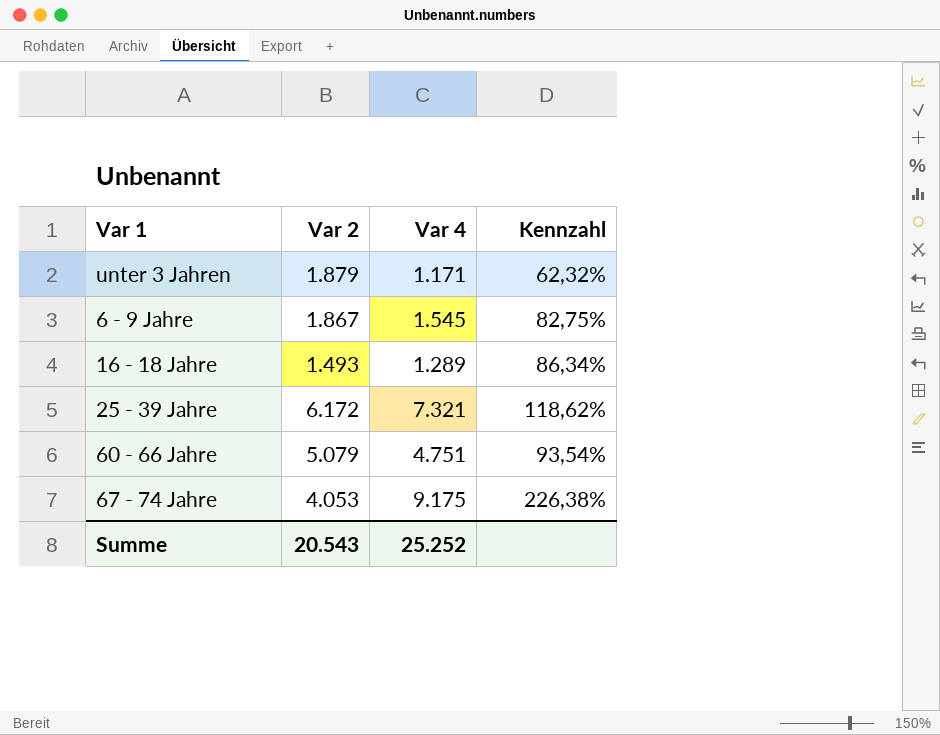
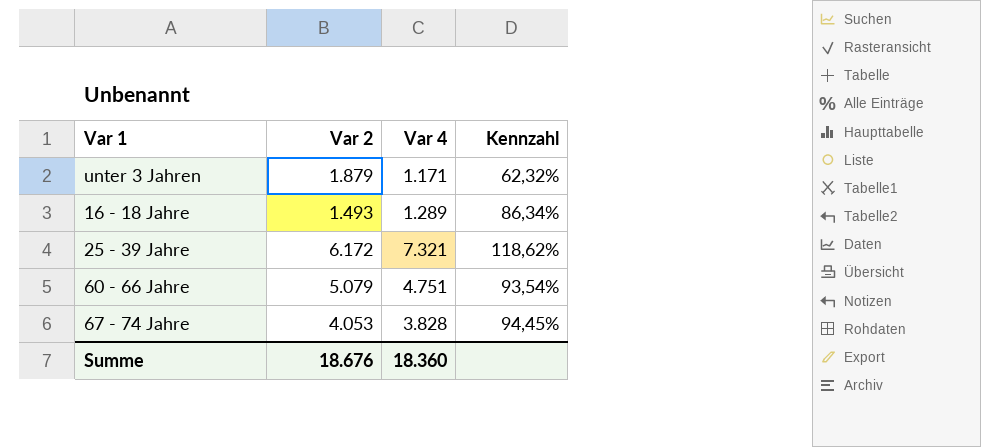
row 6 - 9 Jahre: 1.867 | 1.545 | 82,75% -> none
67 - 74 Jahre | Var 4: 9.175 -> 3.828
67 - 74 Jahre | Kennzahl: 226,38% -> 94,45%
Summe | Var 2: 20.543 -> 18.676
Summe | Var 4: 25.252 -> 18.360

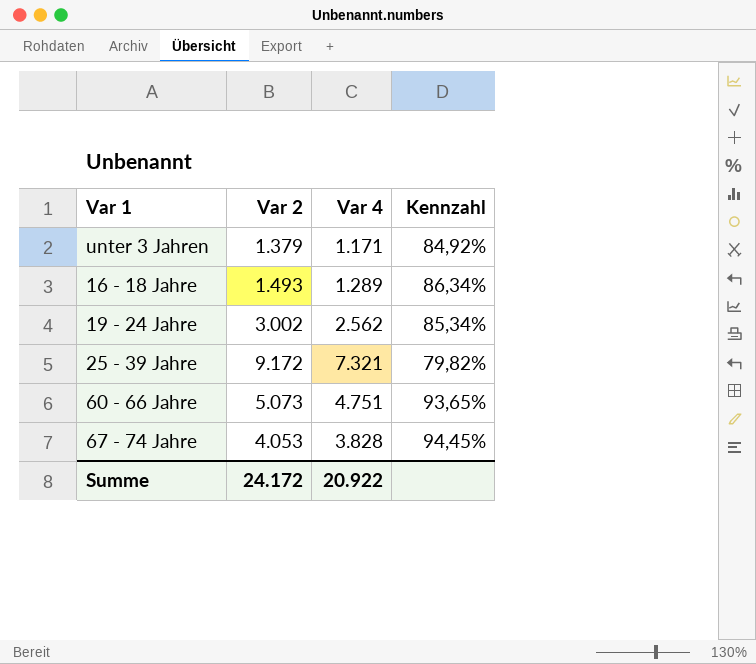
unter 3 Jahren | Var 2: 1.879 -> 1.379
unter 3 Jahren | Kennzahl: 62,32% -> 84,92%
row 19 - 24 Jahre: none -> 3.002 | 2.562 | 85,34%
25 - 39 Jahre | Var 2: 6.172 -> 9.172
25 - 39 Jahre | Kennzahl: 118,62% -> 79,82%
60 - 66 Jahre | Var 2: 5.079 -> 5.073
60 - 66 Jahre | Kennzahl: 93,54% -> 93,65%
Summe | Var 2: 18.676 -> 24.172
Summe | Var 4: 18.360 -> 20.922

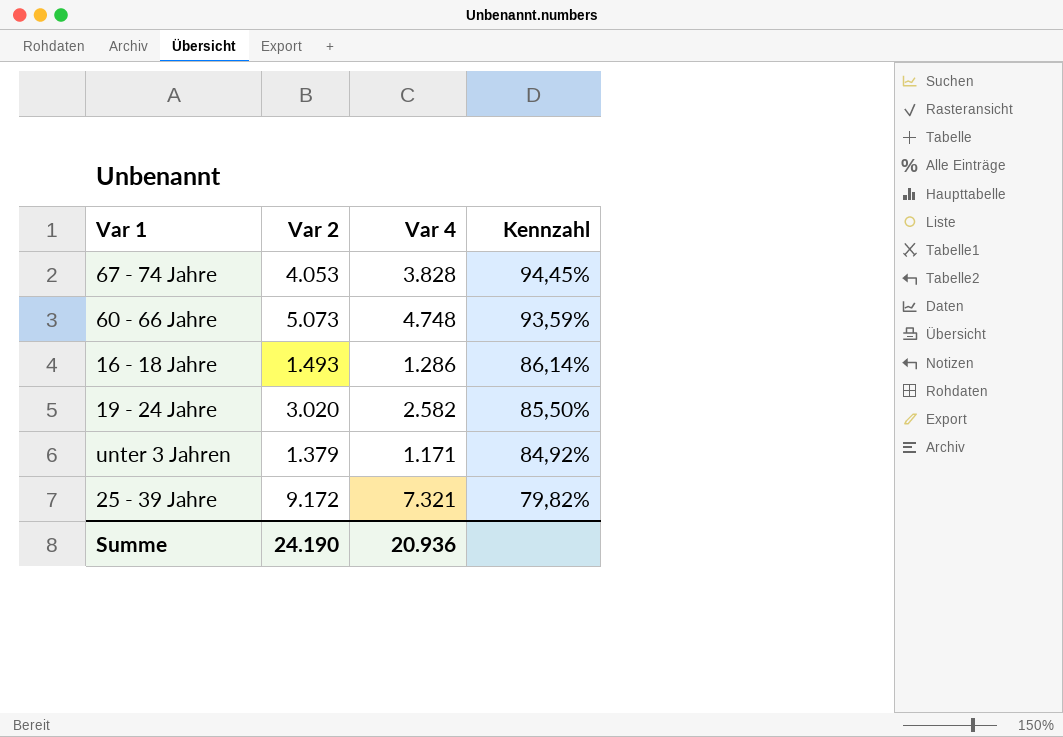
row order: none -> Kennzahl descending
60 - 66 Jahre | Var 4: 4.751 -> 4.748
60 - 66 Jahre | Kennzahl: 93,65% -> 93,59%
16 - 18 Jahre | Var 4: 1.289 -> 1.286
16 - 18 Jahre | Kennzahl: 86,34% -> 86,14%
19 - 24 Jahre | Var 2: 3.002 -> 3.020
19 - 24 Jahre | Var 4: 2.562 -> 2.582
19 - 24 Jahre | Kennzahl: 85,34% -> 85,50%
Summe | Var 2: 24.172 -> 24.190
Summe | Var 4: 20.922 -> 20.936

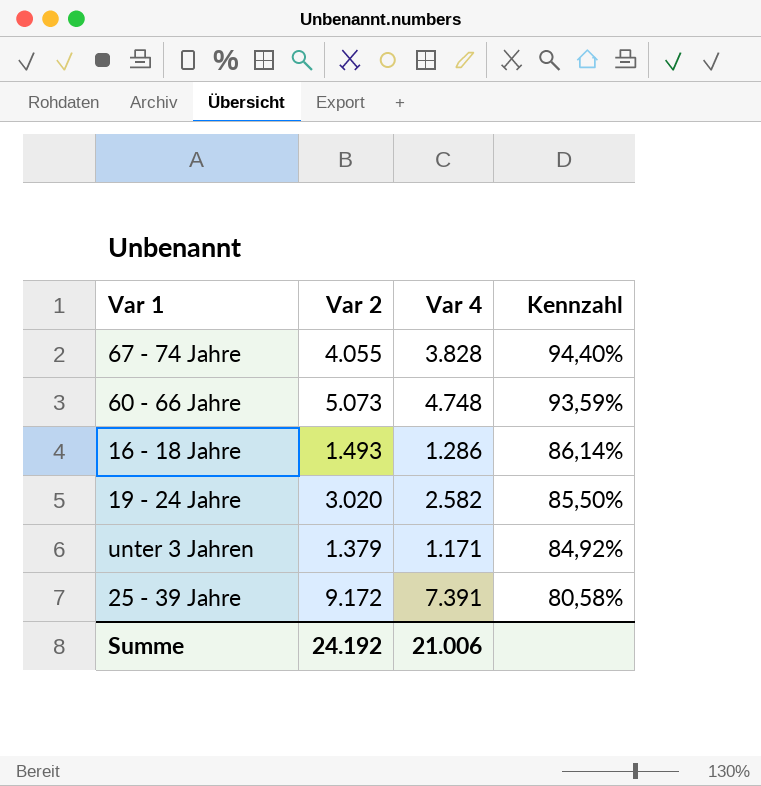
67 - 74 Jahre | Var 2: 4.053 -> 4.055
67 - 74 Jahre | Kennzahl: 94,45% -> 94,40%
25 - 39 Jahre | Var 4: 7.321 -> 7.391
25 - 39 Jahre | Kennzahl: 79,82% -> 80,58%
Summe | Var 2: 24.190 -> 24.192
Summe | Var 4: 20.936 -> 21.006

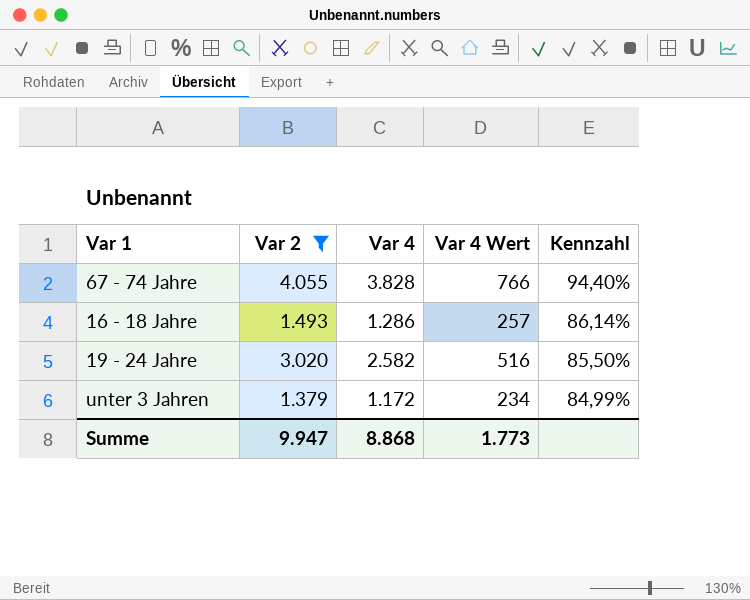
filter: none -> Var 2 <= 4.055
column Var 4 Wert | formula: none -> [Var 4] * 0,2
unter 3 Jahren | Var 4: 1.171 -> 1.172
unter 3 Jahren | Kennzahl: 84,92% -> 84,99%
Summe | Var 2: 24.192 -> 9.947
Summe | Var 4: 21.006 -> 8.868

